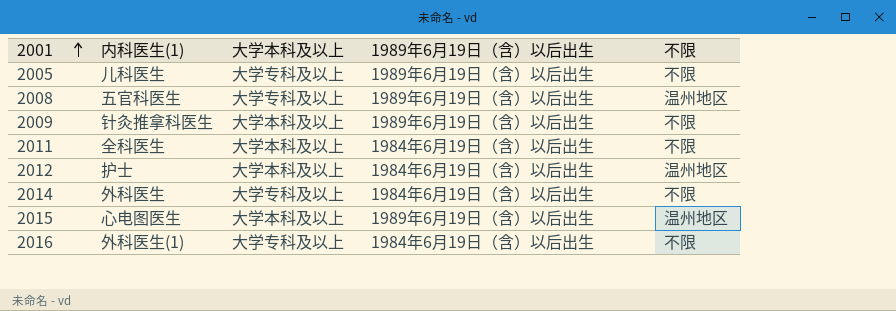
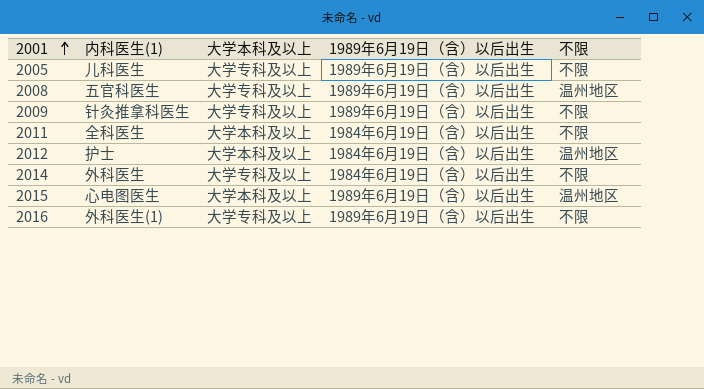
2009 | 大学本科及以上: 大学本科及以上 -> 大学专科及以上
2016 | 1989年6月19日（含）以后出生: 1984年6月19日（含）以后出生 -> 1989年6月19日（含）以后出生

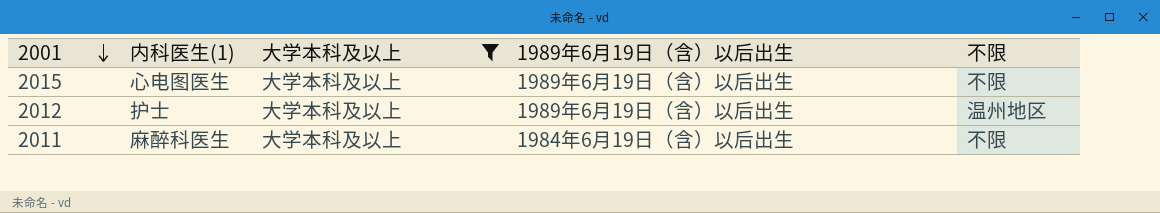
filter: none -> 大学本科及以上 = 大学本科及以上
row order: 2001 ascending -> 2001 descending
2015 | 不限: 温州地区 -> 不限
2012 | 1989年6月19日（含）以后出生: 1984年6月19日（含）以后出生 -> 1989年6月19日（含）以后出生
2011 | 内科医生(1): 全科医生 -> 麻醉科医生

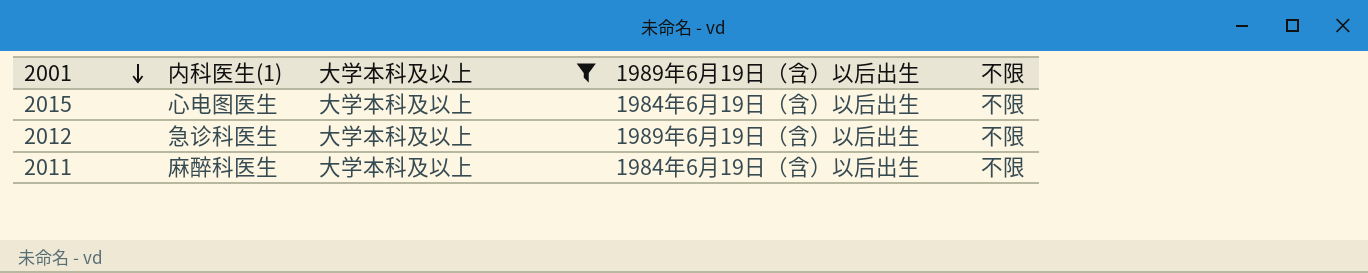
2015 | 1989年6月19日（含）以后出生: 1989年6月19日（含）以后出生 -> 1984年6月19日（含）以后出生
2012 | 内科医生(1): 护士 -> 急诊科医生
2012 | 不限: 温州地区 -> 不限

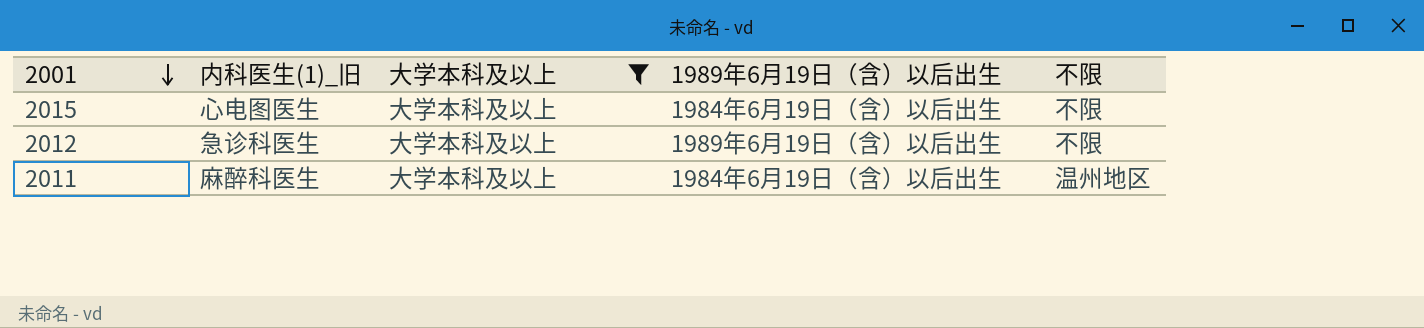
column name: 内科医生(1) -> 内科医生(1)_旧
2011 | 不限: 不限 -> 温州地区

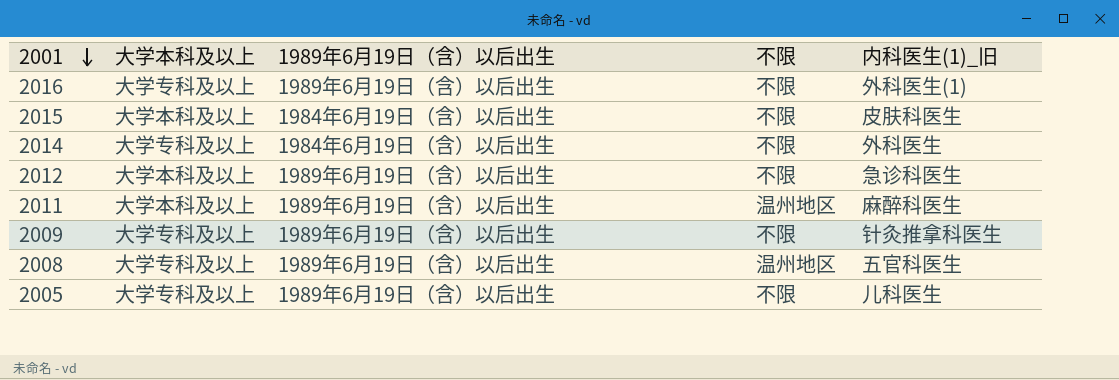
filter: 大学本科及以上 = 大学本科及以上 -> none
column 内科医生(1)_旧 | position: 2 -> 5
2015 | 内科医生(1)_旧: 心电图医生 -> 皮肤科医生
2011 | 1989年6月19日（含）以后出生: 1984年6月19日（含）以后出生 -> 1989年6月19日（含）以后出生

